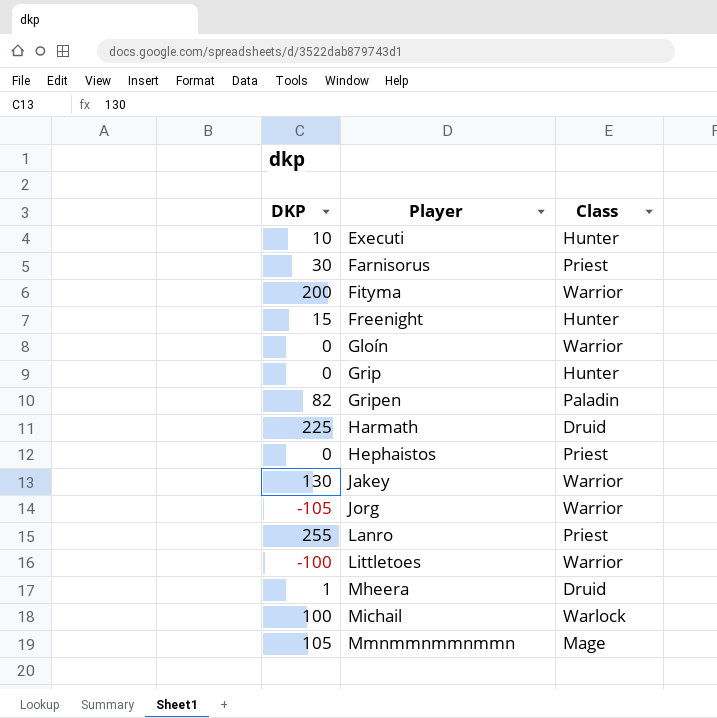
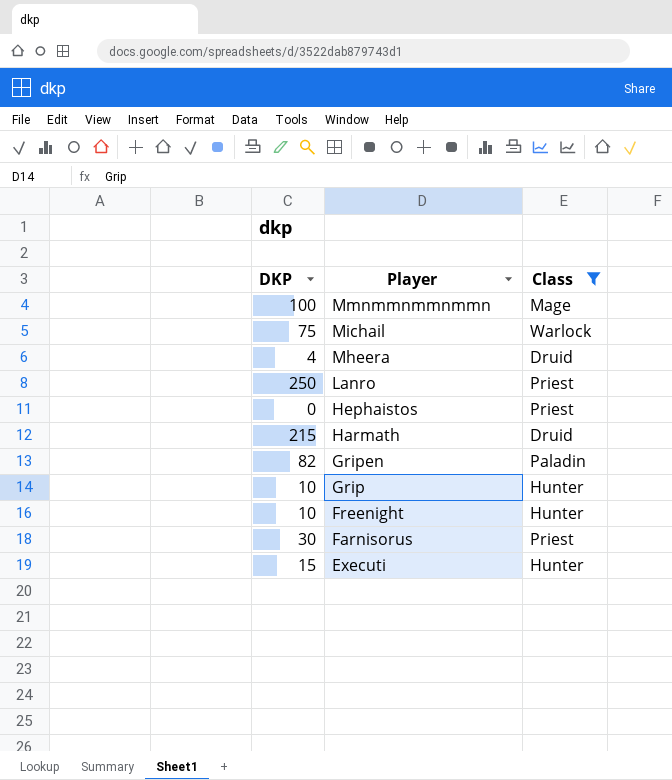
filter: none -> Class != Warrior
row order: Player ascending -> Player descending
Mmnmmnmmnmmn | DKP: 105 -> 100
Michail | DKP: 100 -> 75
Mheera | DKP: 1 -> 4
Lanro | DKP: 255 -> 250
Harmath | DKP: 225 -> 215
Grip | DKP: 0 -> 10
Freenight | DKP: 15 -> 10
Executi | DKP: 10 -> 15

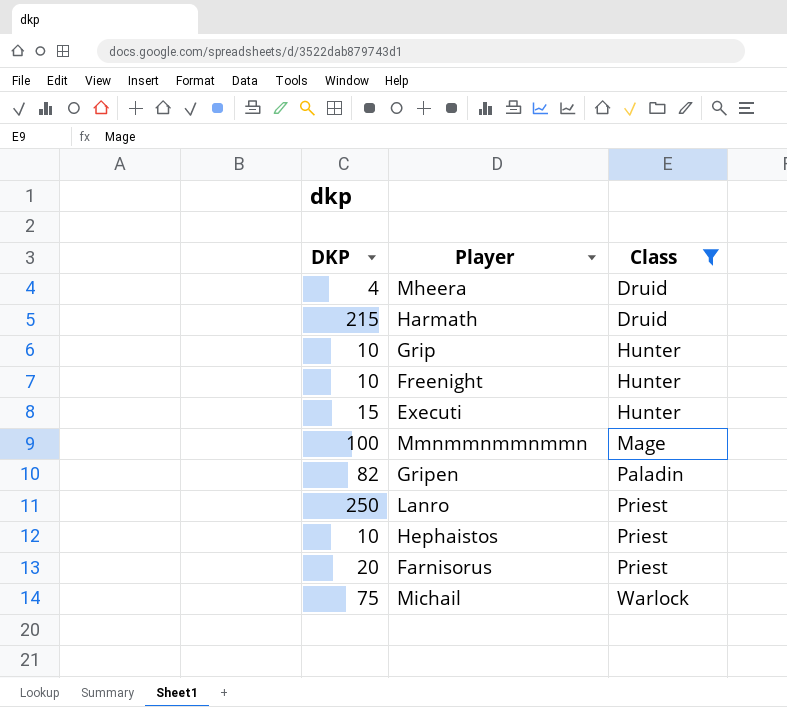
row order: Player descending -> Class ascending
Hephaistos | DKP: 0 -> 10
Farnisorus | DKP: 30 -> 20

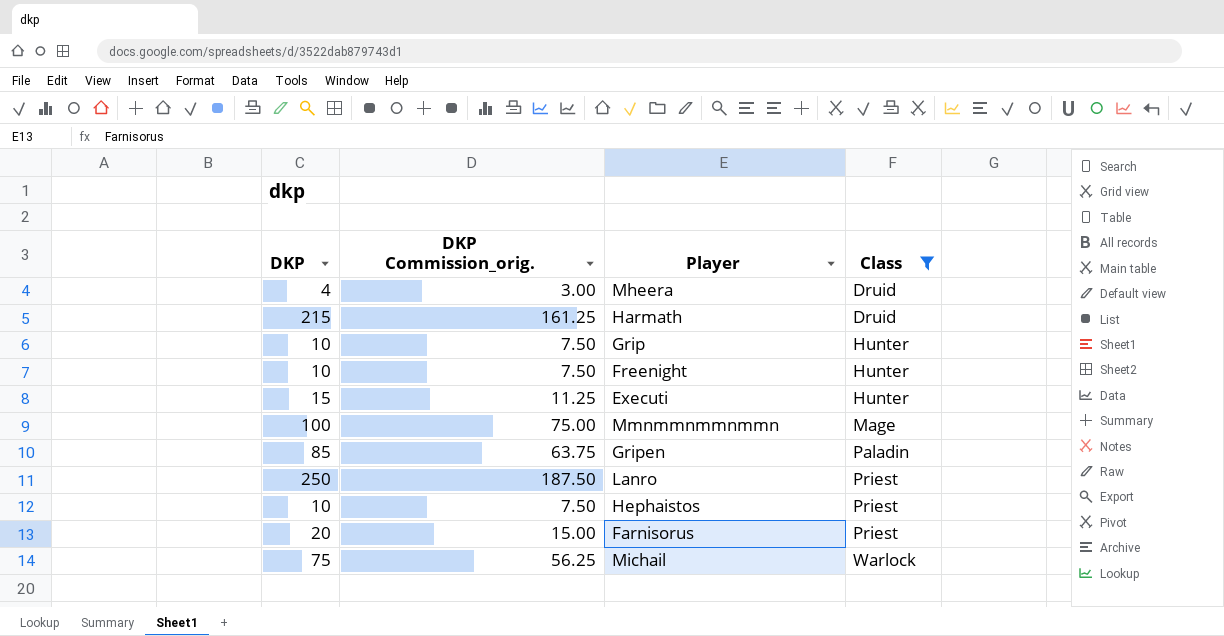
column DKP Commission_orig. | formula: none -> [DKP] * 0.75
Gripen | DKP: 82 -> 85

